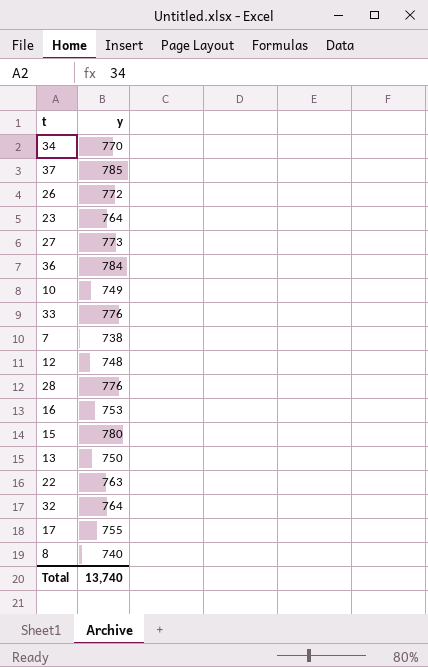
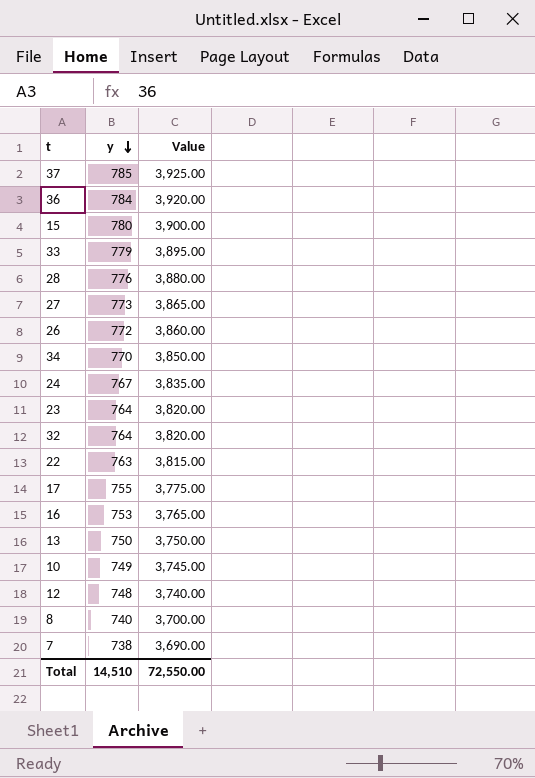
row order: none -> y descending
column Value | formula: none -> [y] * 5
33 | y: 776 -> 779
row 24: none -> 767 | 3,835.00
Total | y: 13,740 -> 14,510

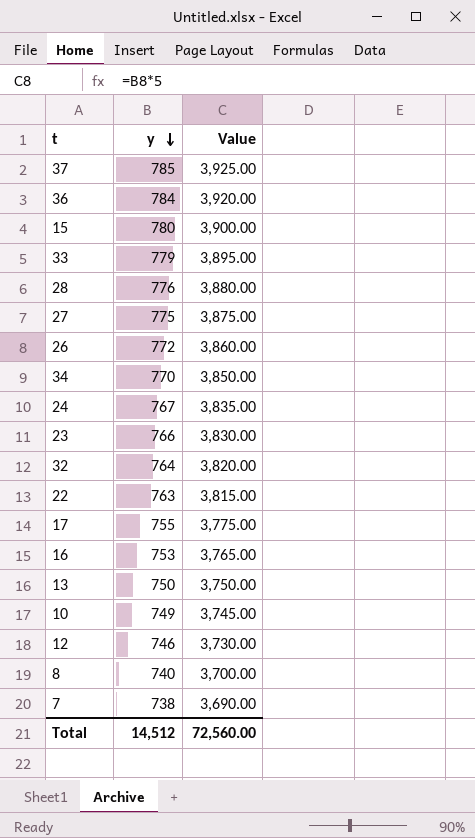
27 | y: 773 -> 775
27 | Value: 3,865.00 -> 3,875.00
23 | y: 764 -> 766
23 | Value: 3,820.00 -> 3,830.00
12 | y: 748 -> 746
12 | Value: 3,740.00 -> 3,730.00
Total | y: 14,510 -> 14,512
Total | Value: 72,550.00 -> 72,560.00

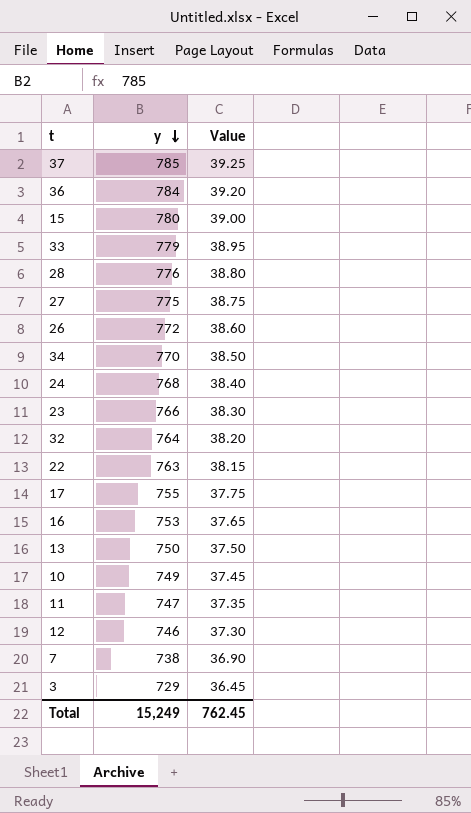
column Value | formula: [y] * 5 -> [y] * 0.05
row 8: 740 | 3,700.00 -> none
24 | y: 767 -> 768
row 11: none -> 747 | 37.35
row 3: none -> 729 | 36.45
Total | y: 14,512 -> 15,249
Total | Value: 72,560.00 -> 762.45

